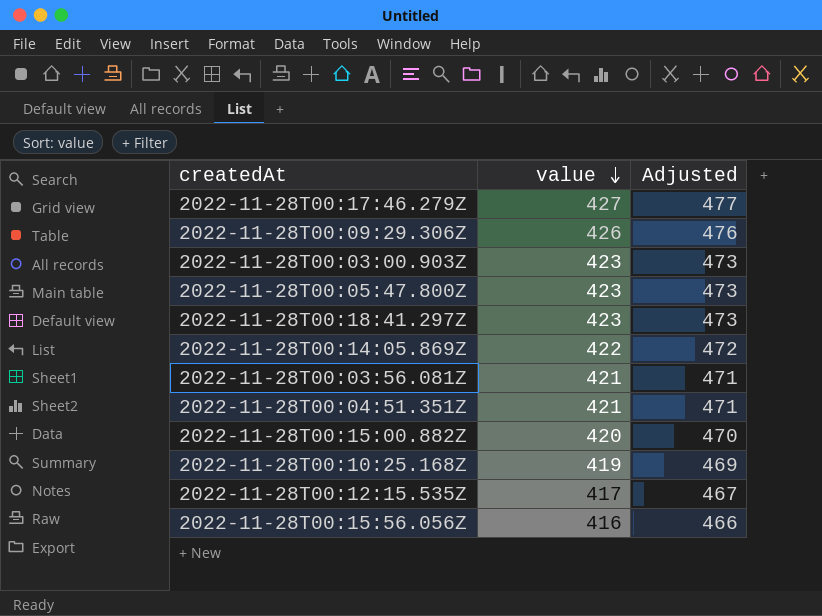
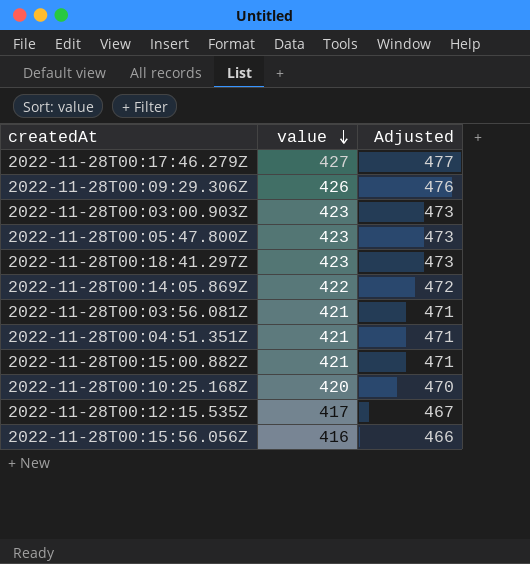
2022-11-28T00:15:00.882Z | value: 420 -> 421
2022-11-28T00:15:00.882Z | Adjusted: 470 -> 471
2022-11-28T00:10:25.168Z | value: 419 -> 420
2022-11-28T00:10:25.168Z | Adjusted: 469 -> 470

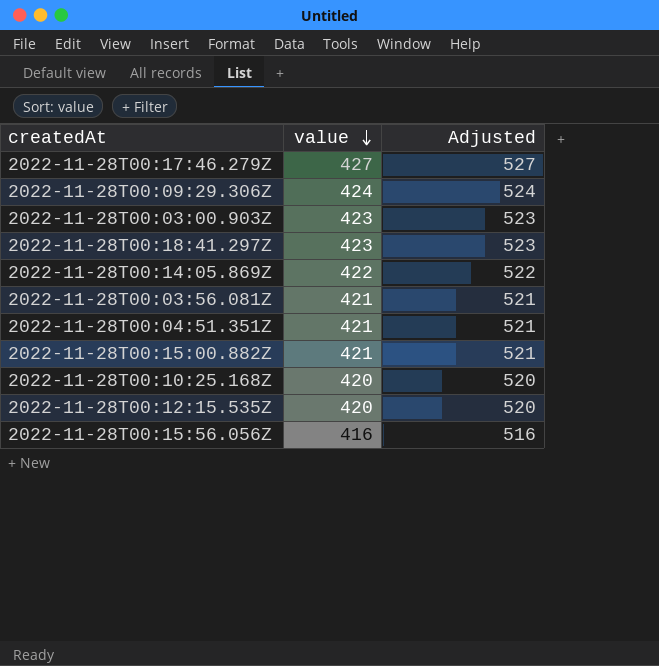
column Adjusted | formula: [value] + 50 -> [value] + 100
row 2022-11-28T00:05:47.800Z: 423 | 473 -> none
2022-11-28T00:09:29.306Z | value: 426 -> 424
2022-11-28T00:12:15.535Z | value: 417 -> 420

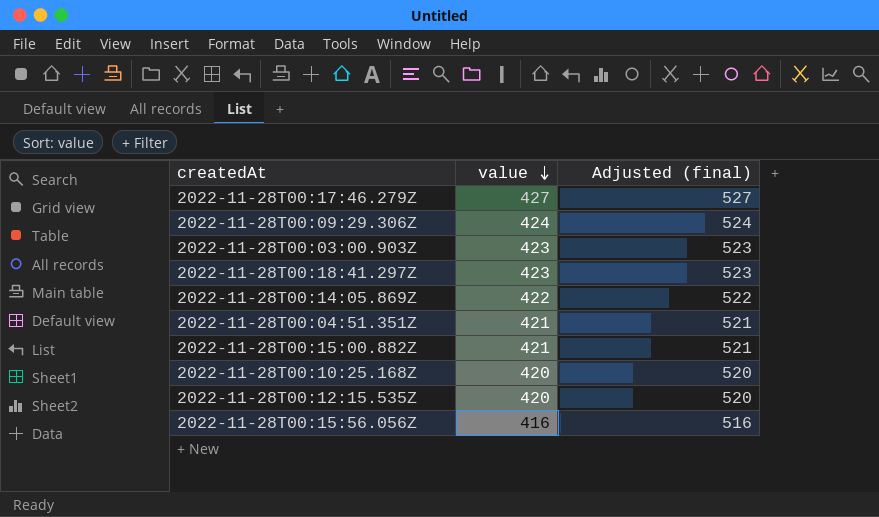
column name: Adjusted -> Adjusted (final)
row 2022-11-28T00:03:56.081Z: 421 | 521 -> none

